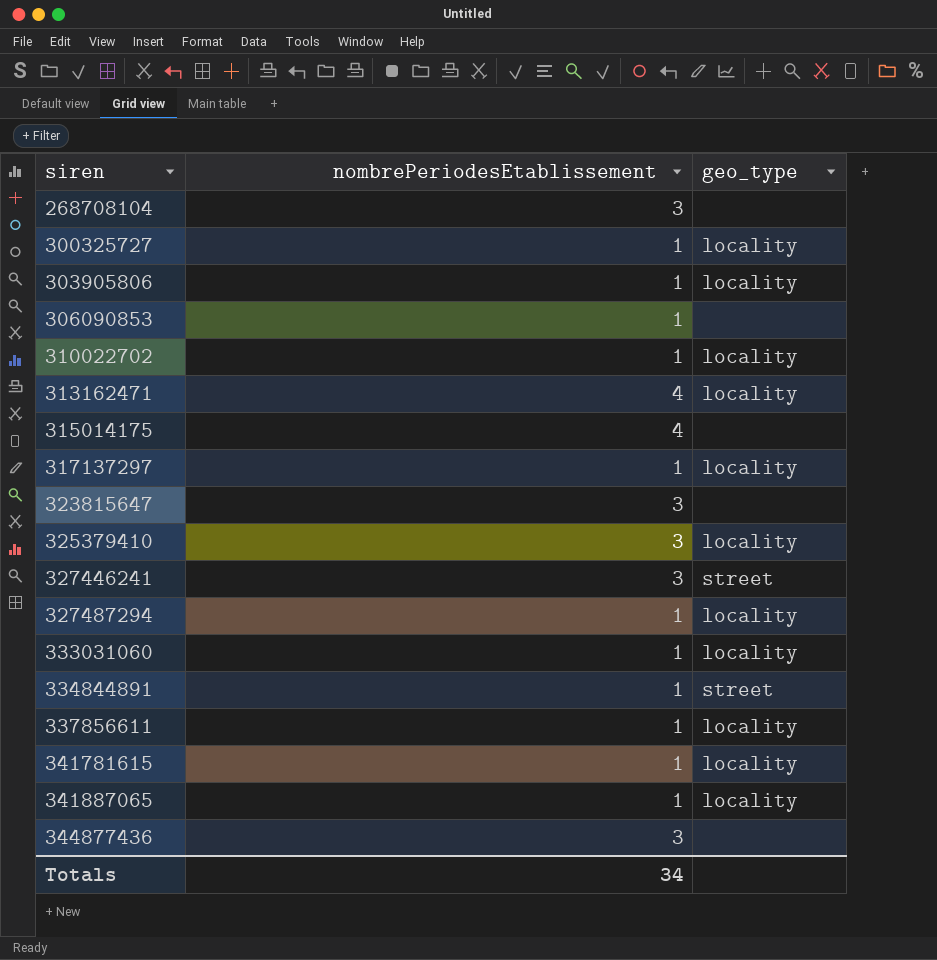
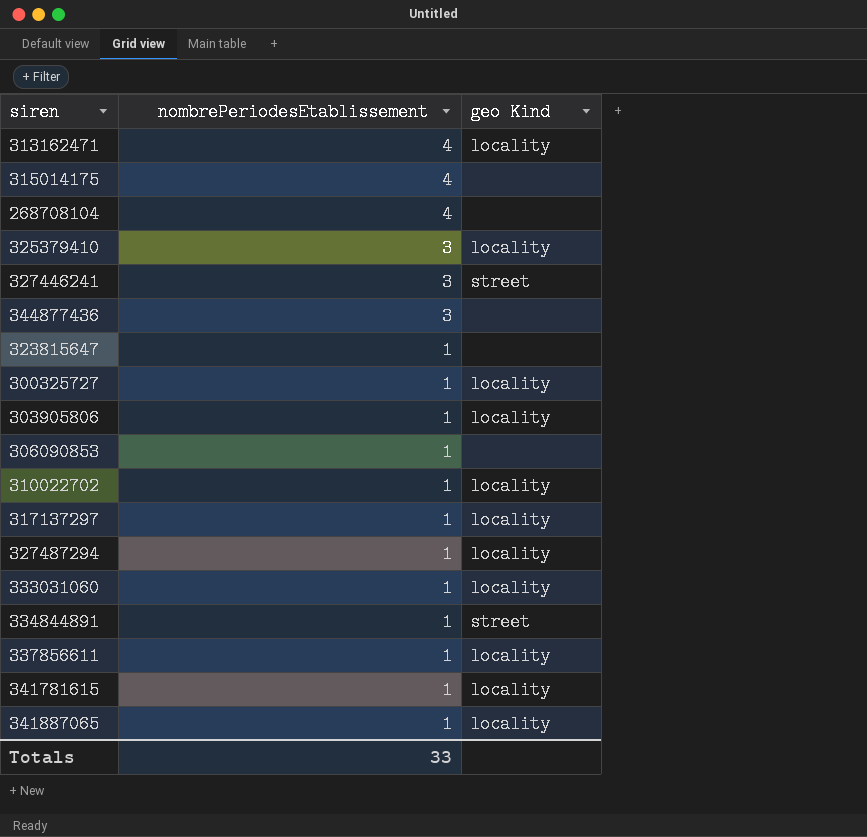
row order: siren ascending -> nombrePeriodesEtablissement descending
column name: geo_type -> geo Kind
268708104 | nombrePeriodesEtablissement: 3 -> 4
323815647 | nombrePeriodesEtablissement: 3 -> 1
Totals | nombrePeriodesEtablissement: 34 -> 33

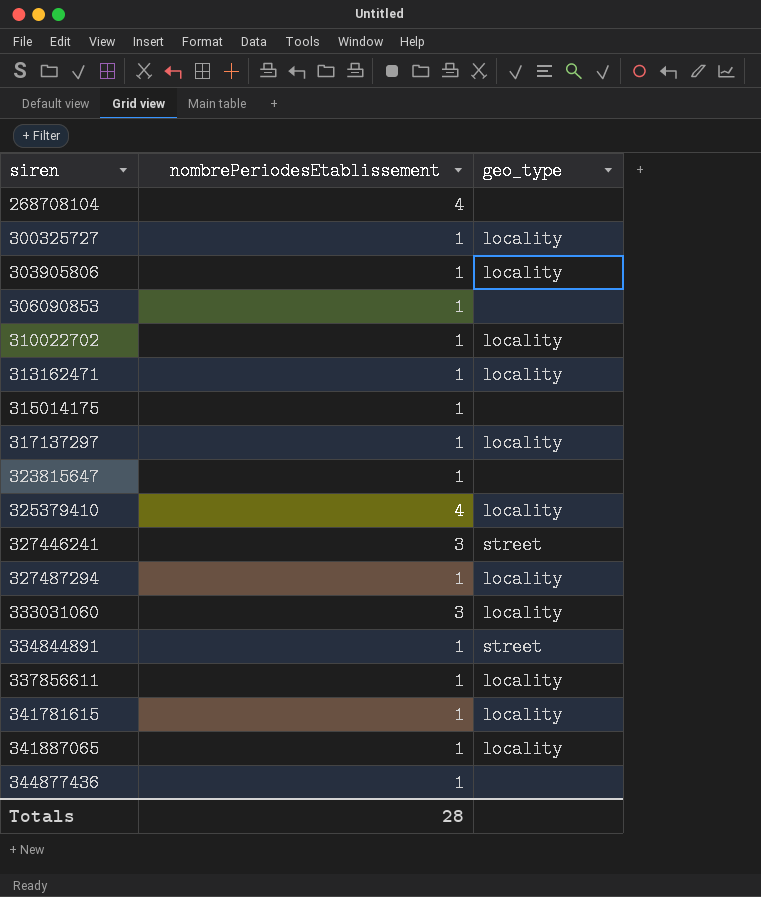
row order: nombrePeriodesEtablissement descending -> siren ascending
column name: geo Kind -> geo_type
313162471 | nombrePeriodesEtablissement: 4 -> 1
315014175 | nombrePeriodesEtablissement: 4 -> 1
325379410 | nombrePeriodesEtablissement: 3 -> 4
333031060 | nombrePeriodesEtablissement: 1 -> 3
344877436 | nombrePeriodesEtablissement: 3 -> 1
Totals | nombrePeriodesEtablissement: 33 -> 28

